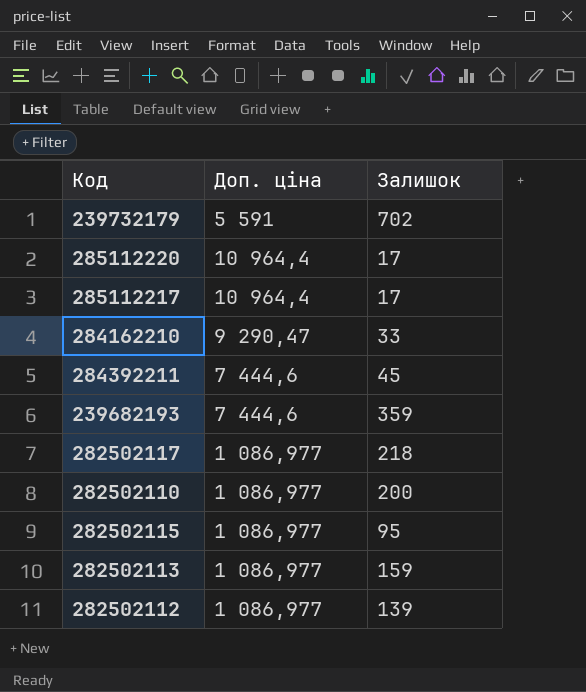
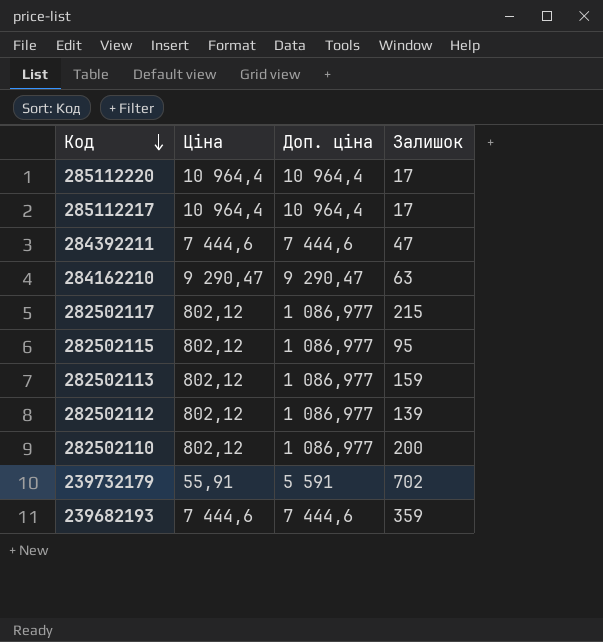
row order: none -> Код descending
column Ціна | position: none -> 2
284392211 | Залишок: 45 -> 47
284162210 | Залишок: 33 -> 63
282502117 | Залишок: 218 -> 215

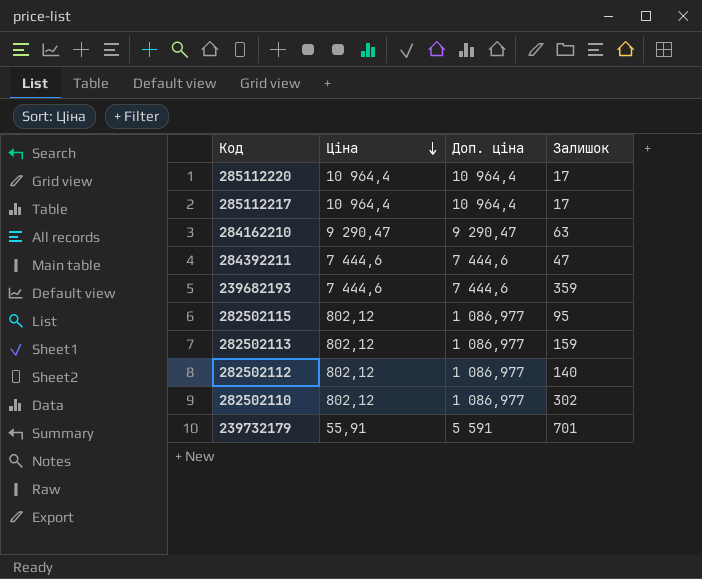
row order: Код descending -> Ціна descending
row 282502117: 802,12 | 1 086,977 | 215 -> none
282502112 | Залишок: 139 -> 140
282502110 | Залишок: 200 -> 302
239732179 | Залишок: 702 -> 701

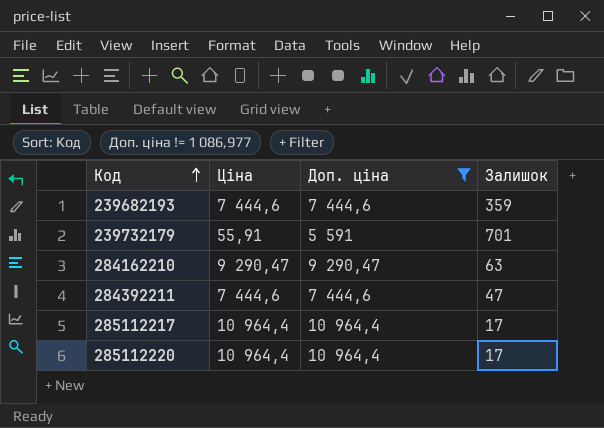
filter: none -> Доп. ціна != 1 086,977
row order: Ціна descending -> Код ascending

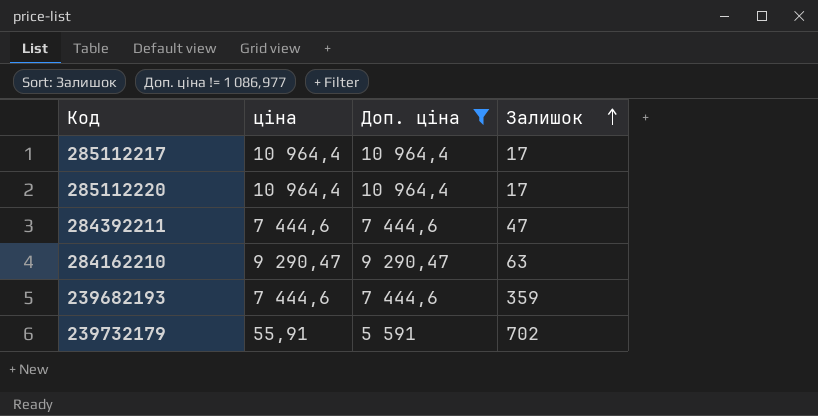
row order: Код ascending -> Залишок ascending
column name: Ціна -> ціна
239732179 | Залишок: 701 -> 702

